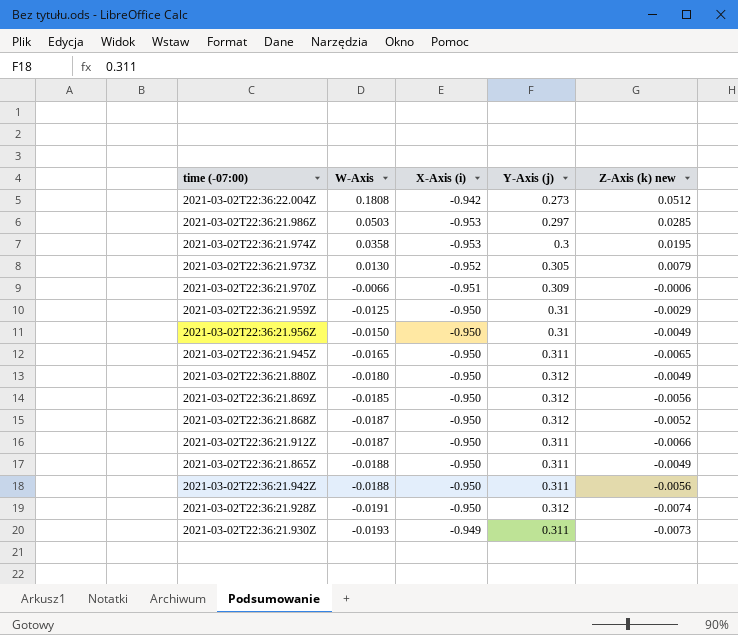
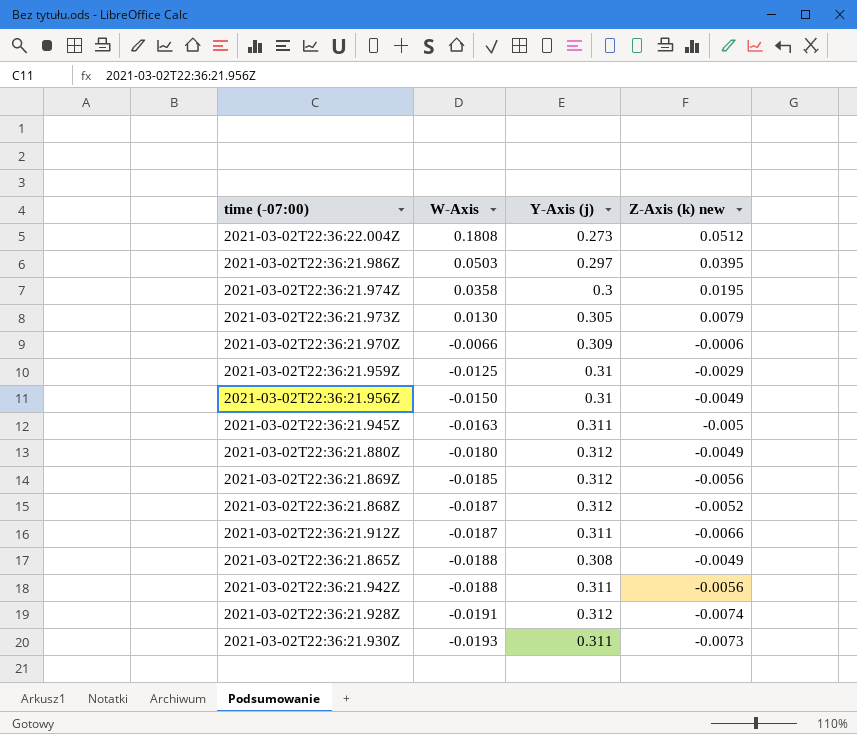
column X-Axis (i) | position: 3 -> none
2021-03-02T22:36:21.986Z | Z-Axis (k) new: 0.0285 -> 0.0395
2021-03-02T22:36:21.945Z | W-Axis: -0.0165 -> -0.0163
2021-03-02T22:36:21.945Z | Z-Axis (k) new: -0.0065 -> -0.005
2021-03-02T22:36:21.865Z | Y-Axis (j): 0.311 -> 0.308

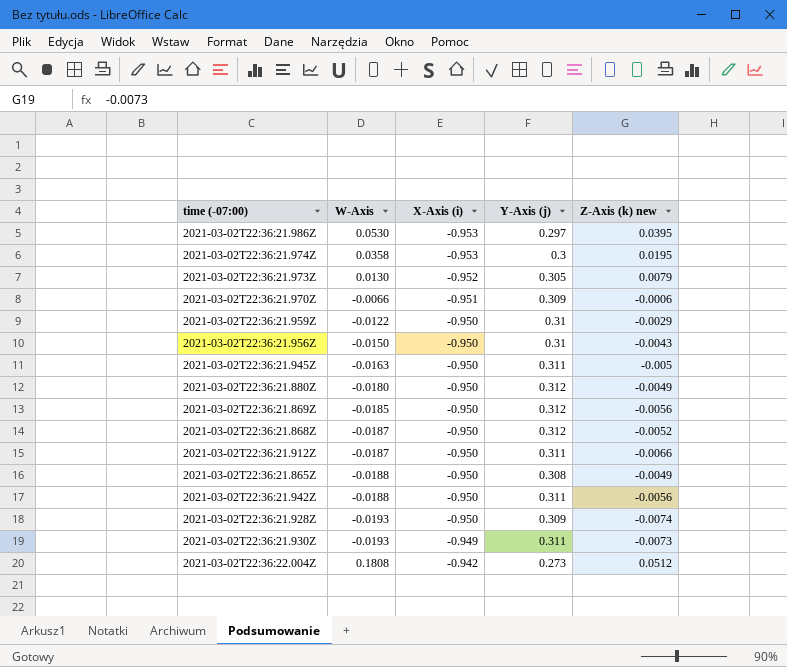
row order: W-Axis descending -> X-Axis (i) ascending
column X-Axis (i) | position: none -> 3
2021-03-02T22:36:21.986Z | W-Axis: 0.0503 -> 0.0530
2021-03-02T22:36:21.959Z | W-Axis: -0.0125 -> -0.0122
2021-03-02T22:36:21.956Z | Z-Axis (k) new: -0.0049 -> -0.0043
2021-03-02T22:36:21.928Z | W-Axis: -0.0191 -> -0.0193
2021-03-02T22:36:21.928Z | Y-Axis (j): 0.312 -> 0.309

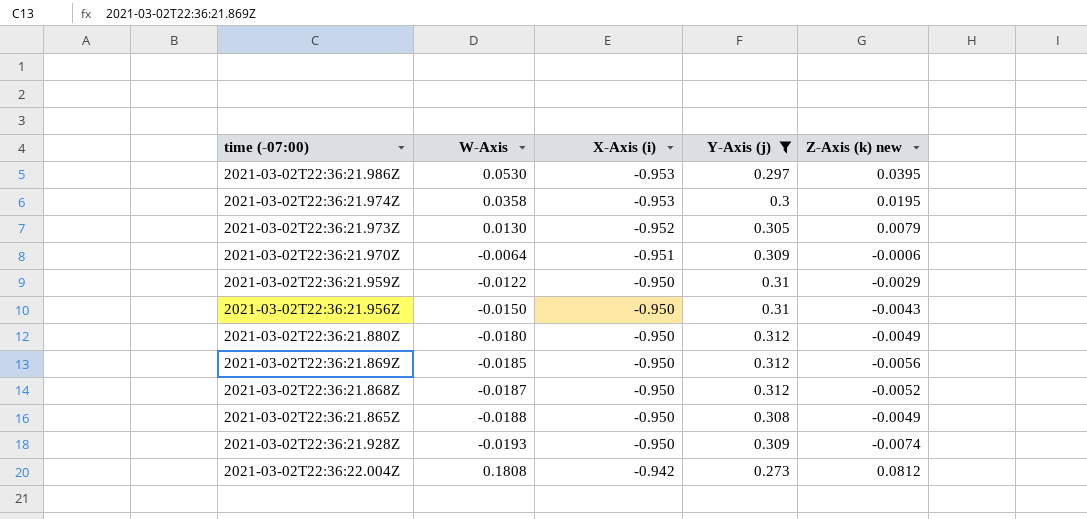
filter: none -> Y-Axis (j) != 0.311
2021-03-02T22:36:21.970Z | W-Axis: -0.0066 -> -0.0064
2021-03-02T22:36:22.004Z | Z-Axis (k) new: 0.0512 -> 0.0812

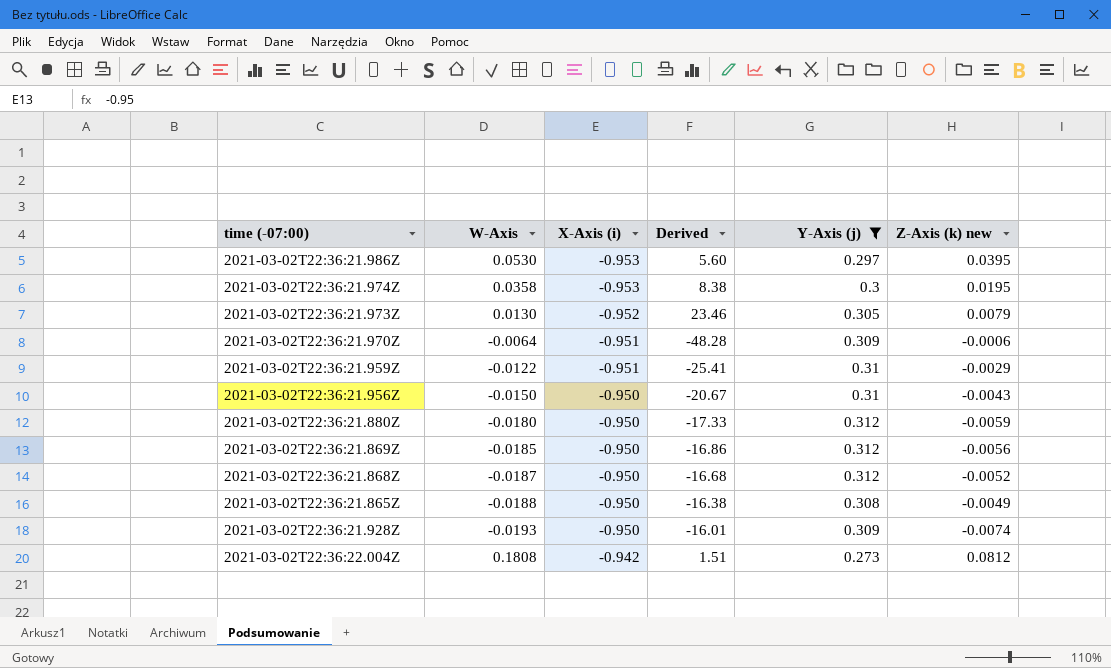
column Derived | formula: none -> [Y-Axis (j)] / [W-Axis]
2021-03-02T22:36:21.959Z | X-Axis (i): -0.950 -> -0.951
2021-03-02T22:36:21.880Z | Z-Axis (k) new: -0.0049 -> -0.0059

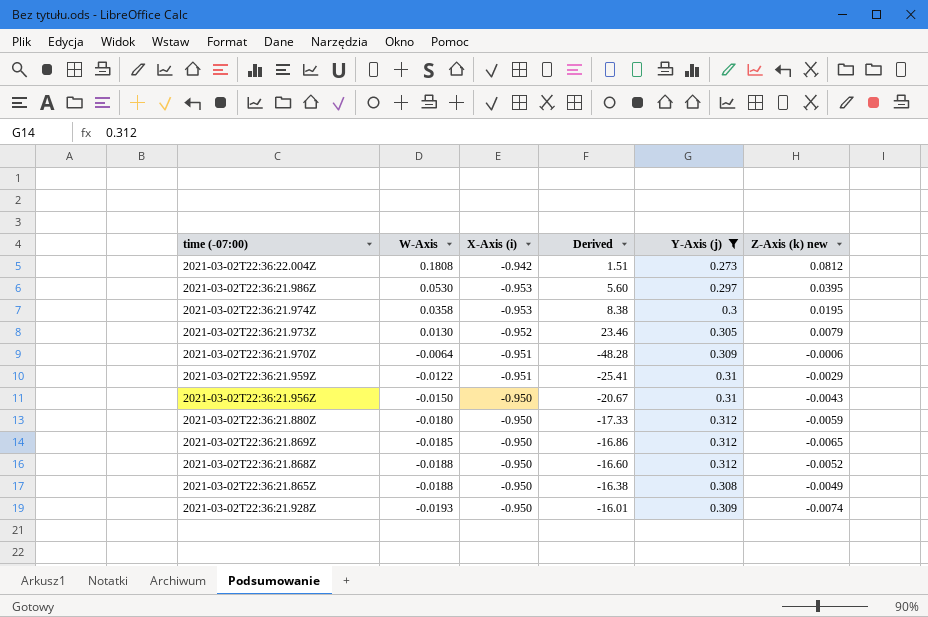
row order: X-Axis (i) ascending -> W-Axis descending
2021-03-02T22:36:21.869Z | Z-Axis (k) new: -0.0056 -> -0.0065
2021-03-02T22:36:21.868Z | W-Axis: -0.0187 -> -0.0188
2021-03-02T22:36:21.868Z | Derived: -16.68 -> -16.60

